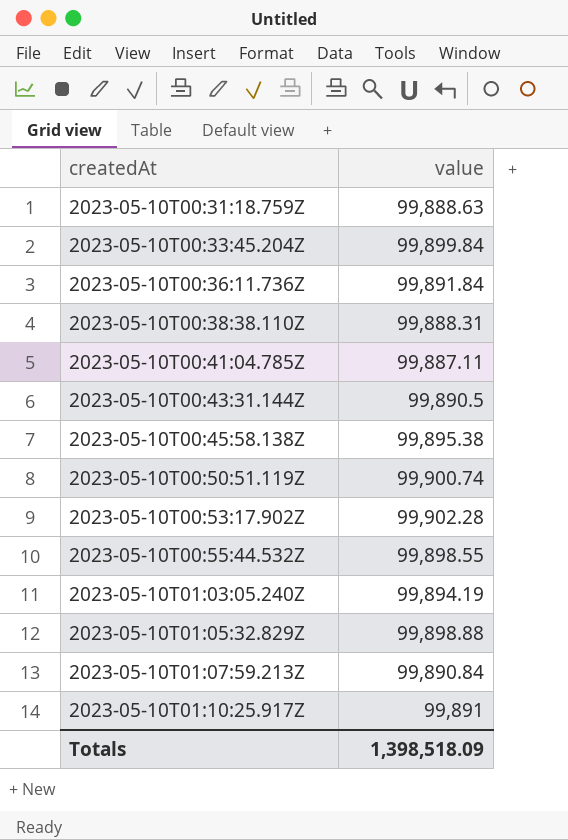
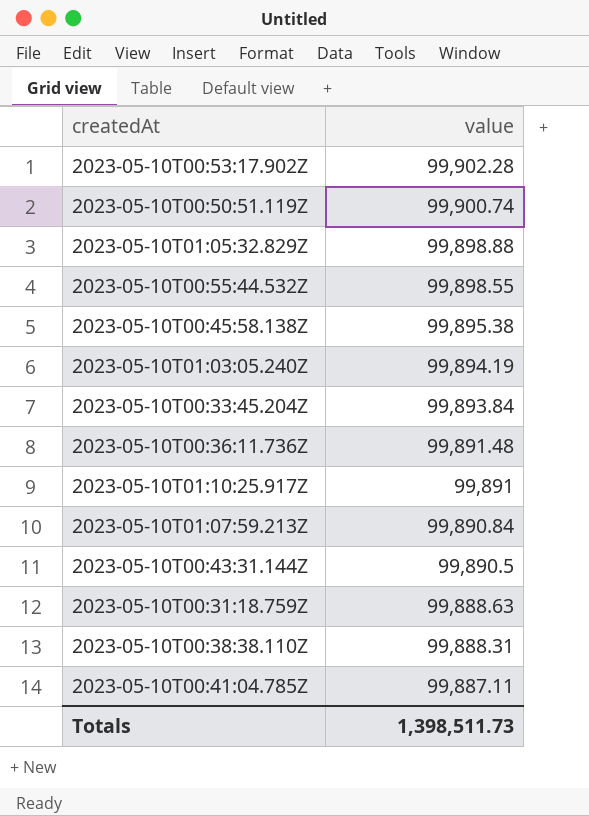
row order: createdAt ascending -> value descending
2023-05-10T00:33:45.204Z | value: 99,899.84 -> 99,893.84
2023-05-10T00:36:11.736Z | value: 99,891.84 -> 99,891.48
Totals | value: 1,398,518.09 -> 1,398,511.73

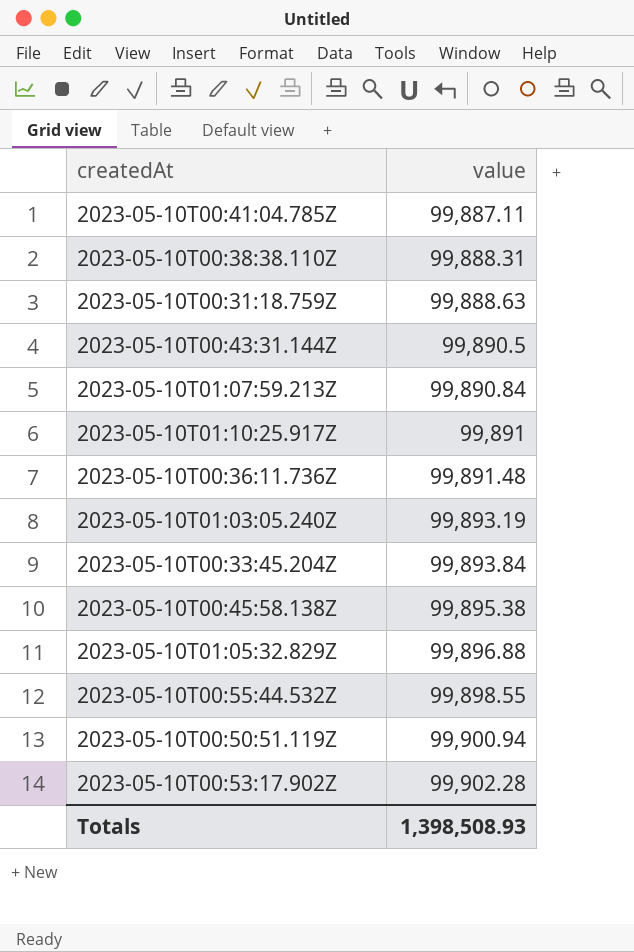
row order: value descending -> value ascending
2023-05-10T01:03:05.240Z | value: 99,894.19 -> 99,893.19
2023-05-10T01:05:32.829Z | value: 99,898.88 -> 99,896.88
2023-05-10T00:50:51.119Z | value: 99,900.74 -> 99,900.94
Totals | value: 1,398,511.73 -> 1,398,508.93

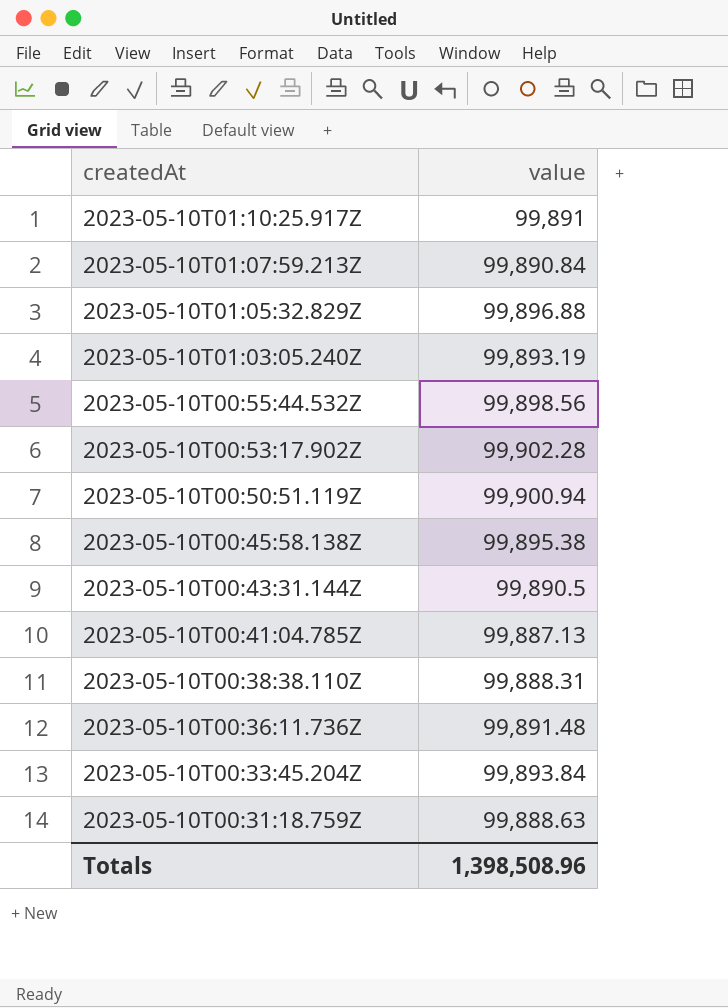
row order: value ascending -> createdAt descending
2023-05-10T00:55:44.532Z | value: 99,898.55 -> 99,898.56
2023-05-10T00:41:04.785Z | value: 99,887.11 -> 99,887.13
Totals | value: 1,398,508.93 -> 1,398,508.96

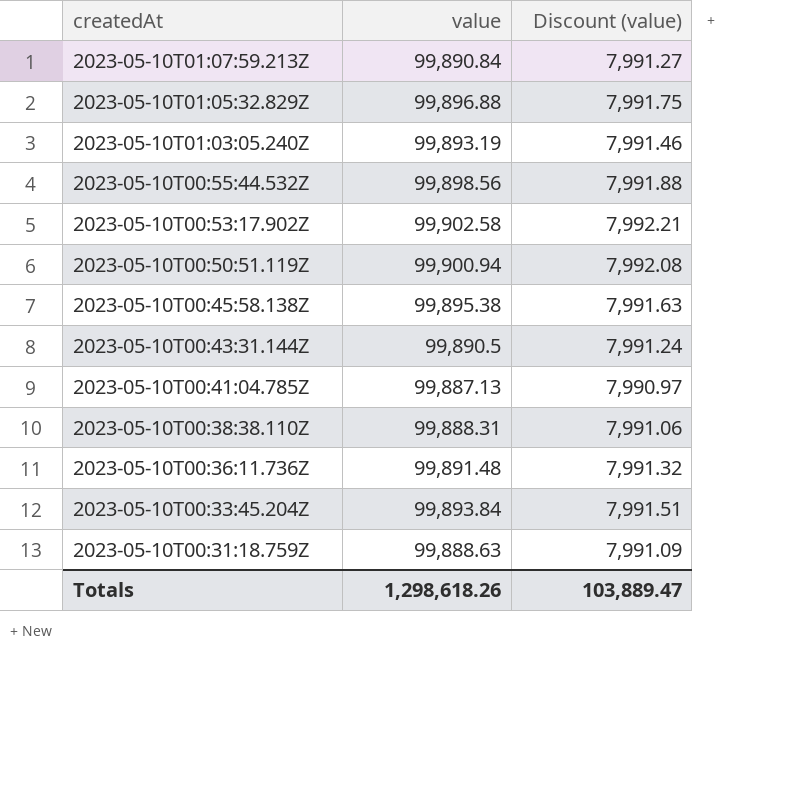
column Discount (value) | formula: none -> [value] * 0.08
row 2023-05-10T01:10:25.917Z: 99,891 -> none
2023-05-10T00:53:17.902Z | value: 99,902.28 -> 99,902.58
Totals | value: 1,398,508.96 -> 1,298,618.26

